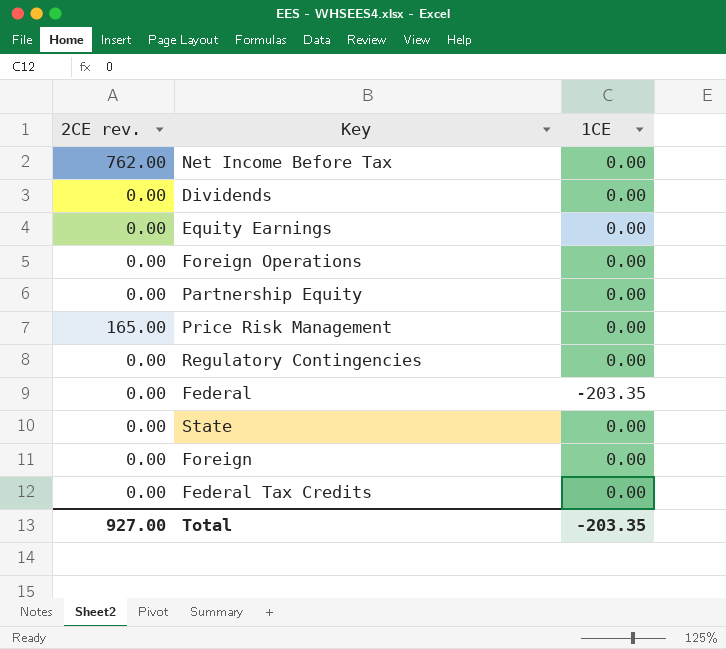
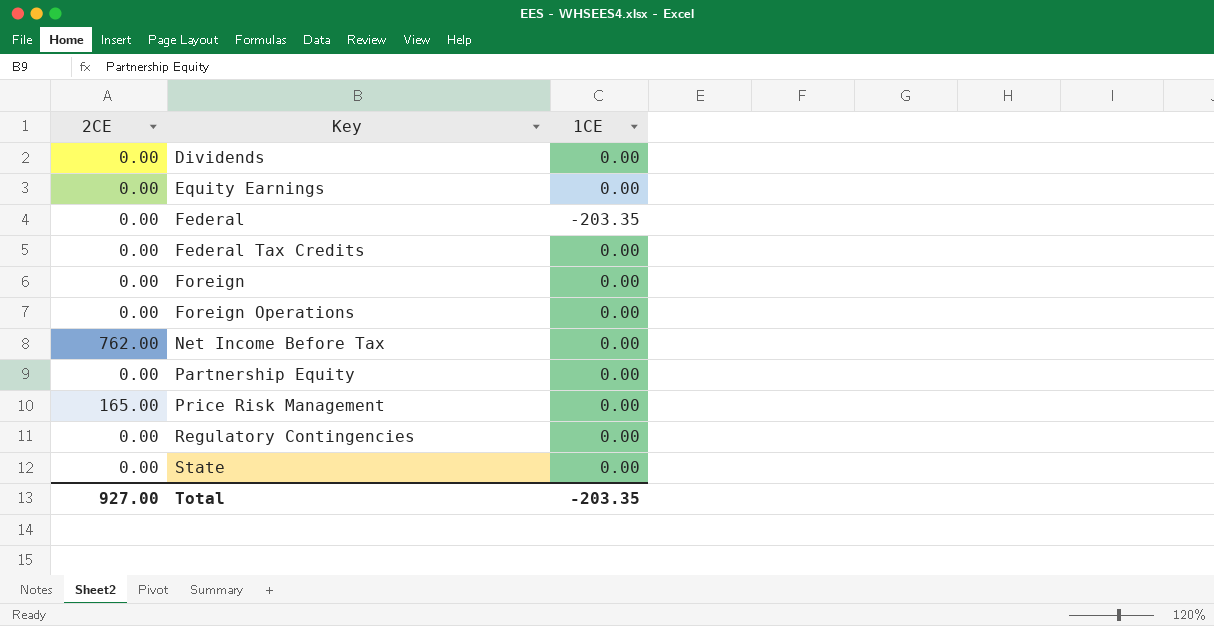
row order: none -> Key ascending
column name: 2CE rev. -> 2CE

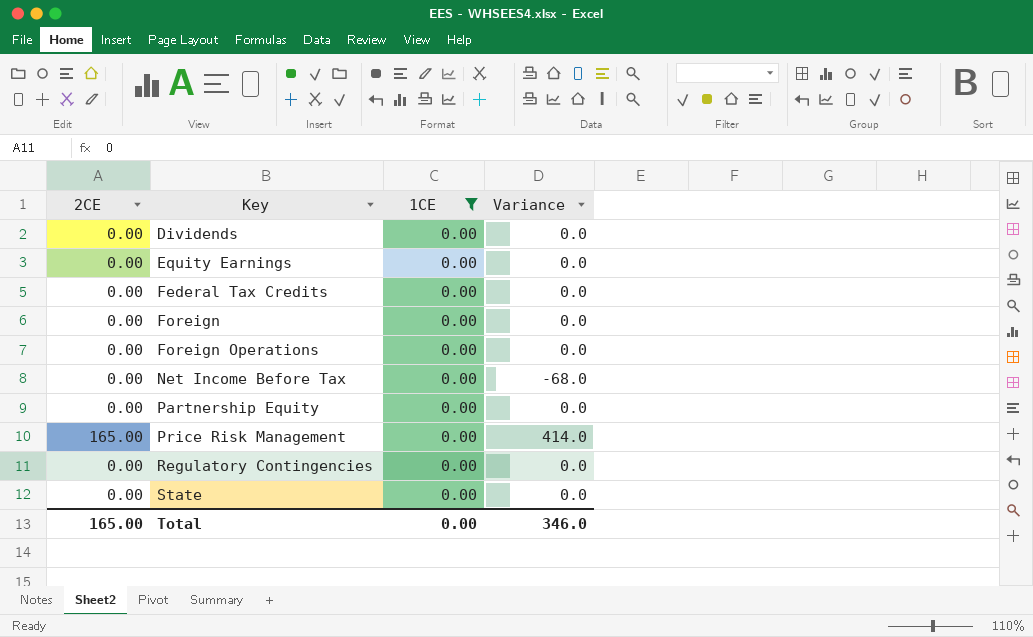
filter: none -> 1CE = 0.00
column Variance | position: none -> 4
Net Income Before Tax | 2CE: 762.00 -> 0.00
Total | 2CE: 927.00 -> 165.00
Total | 1CE: -203.35 -> 0.00

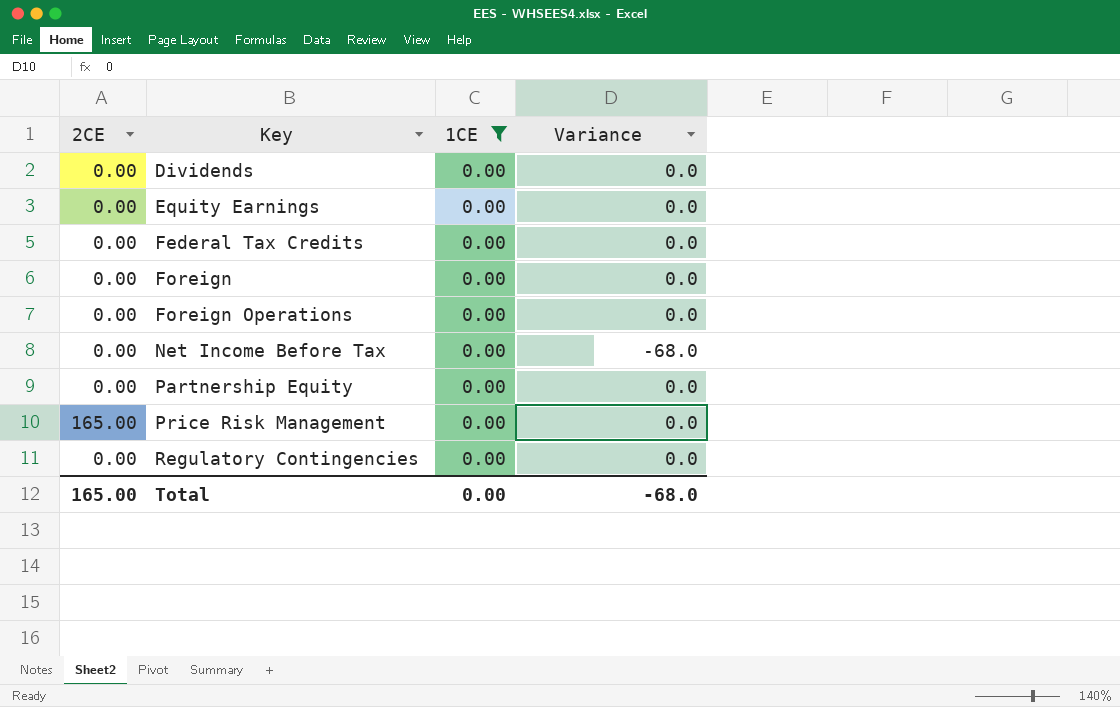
row State: 0.00 | 0.00 | 0.0 -> none
Price Risk Management | Variance: 414.0 -> 0.0
Total | Variance: 346.0 -> -68.0

